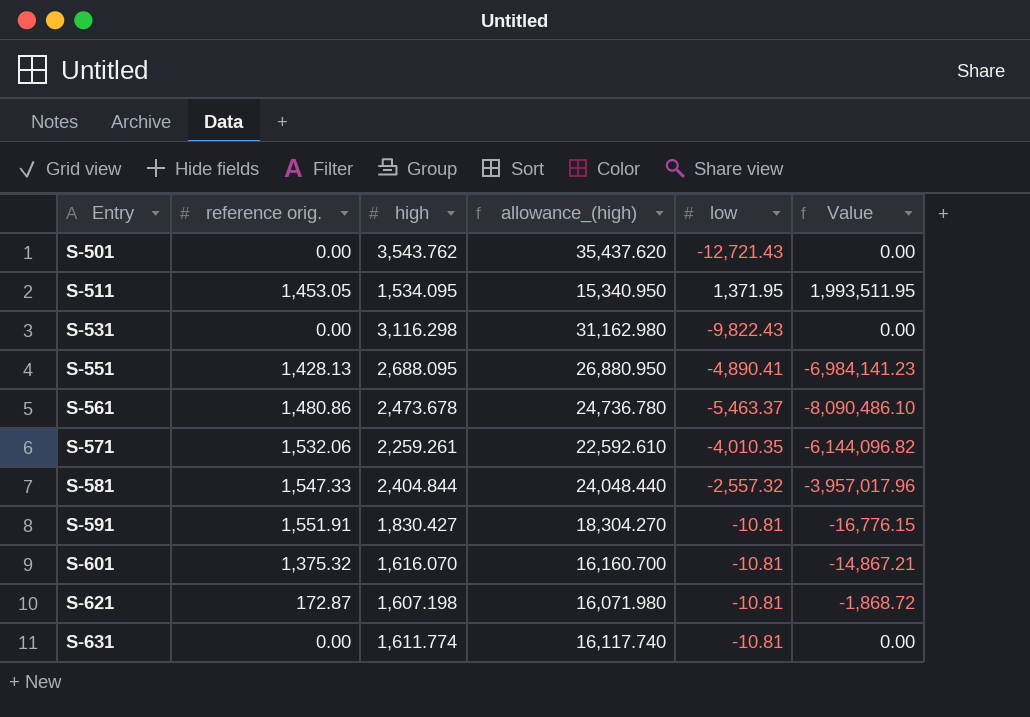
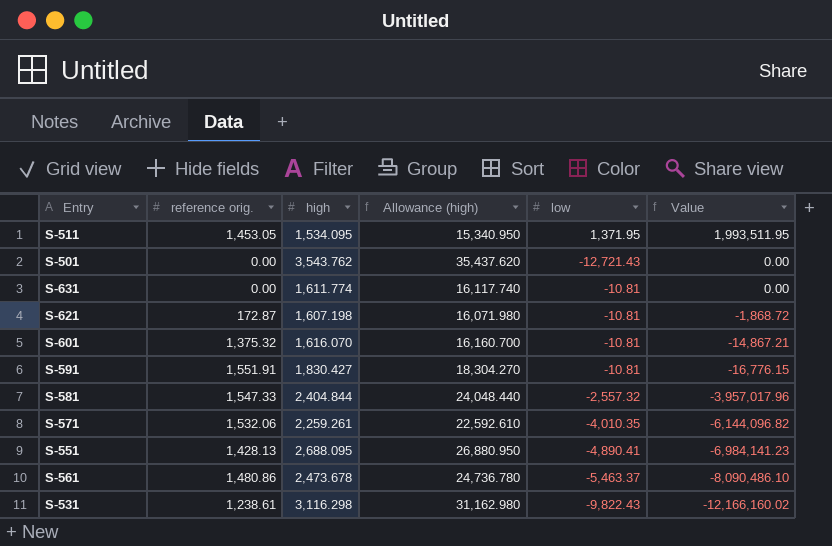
row order: Entry ascending -> Value descending
column name: allowance_(high) -> Allowance (high)
S-531 | reference orig.: 0.00 -> 1,238.61
S-531 | Value: 0.00 -> -12,166,160.02

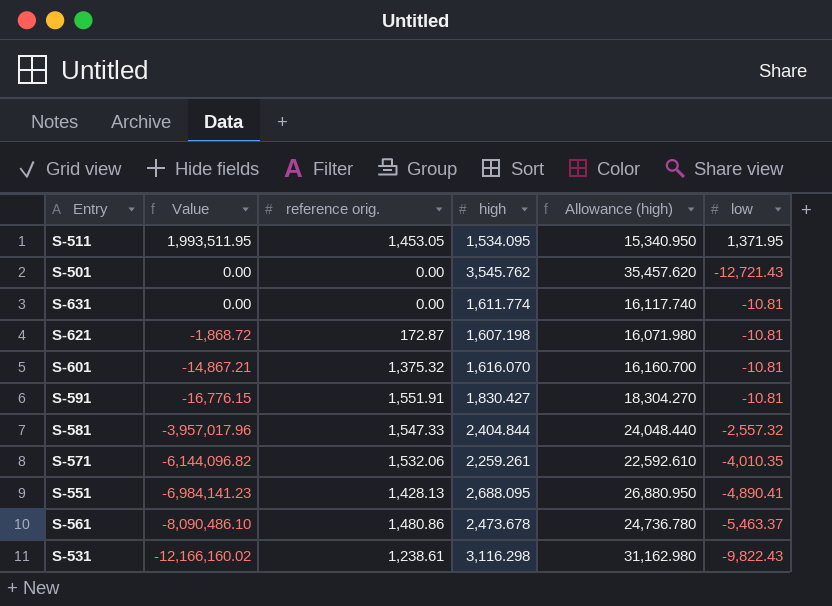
column Value | position: 6 -> 2
S-501 | high: 3,543.762 -> 3,545.762
S-501 | Allowance (high): 35,437.620 -> 35,457.620

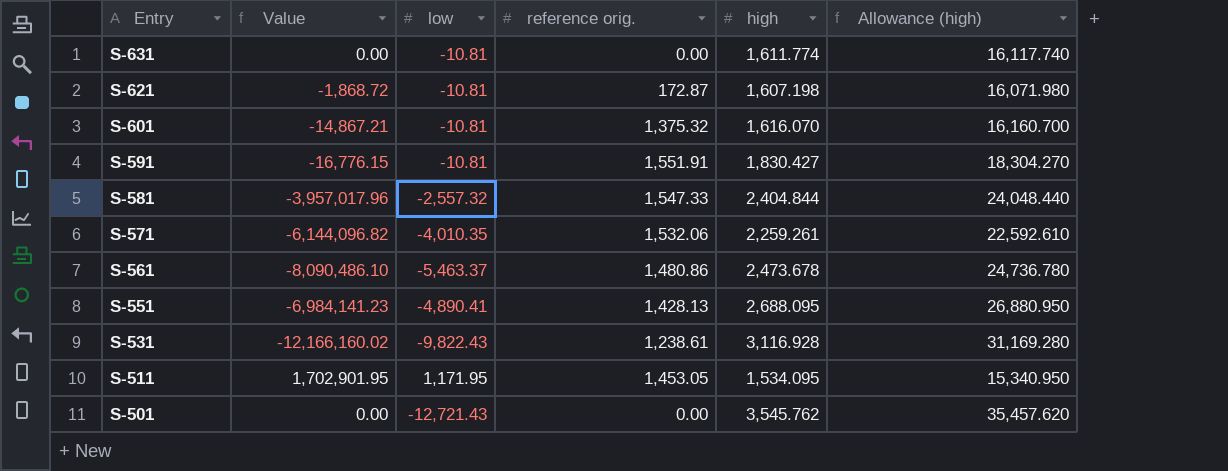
row order: Value descending -> Entry descending
column low | position: 6 -> 3
S-531 | high: 3,116.298 -> 3,116.928
S-531 | Allowance (high): 31,162.980 -> 31,169.280
S-511 | Value: 1,993,511.95 -> 1,702,901.95
S-511 | low: 1,371.95 -> 1,171.95

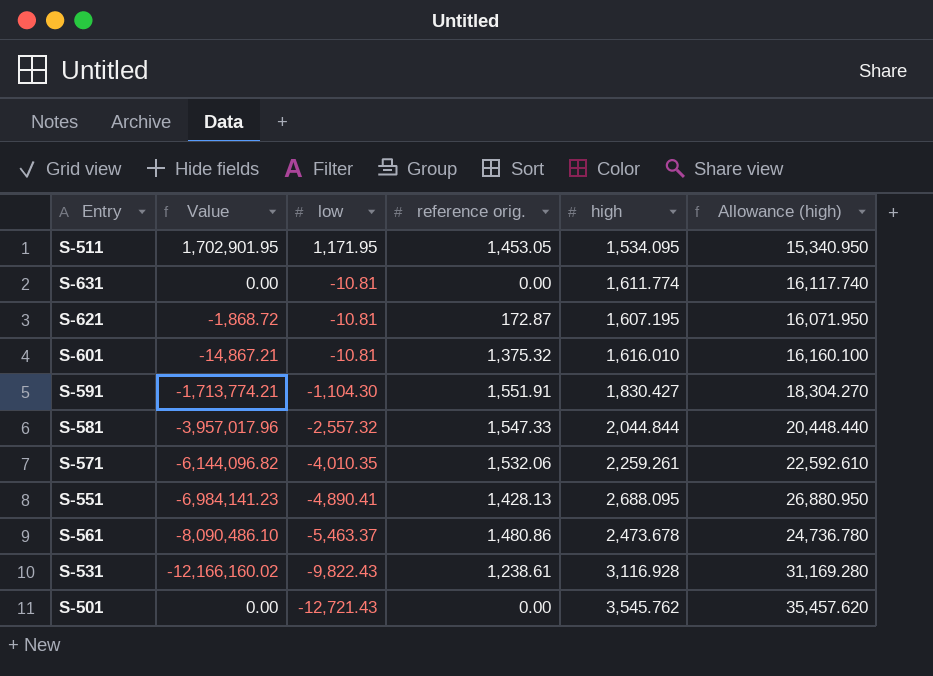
row order: Entry descending -> low descending
S-621 | high: 1,607.198 -> 1,607.195
S-621 | Allowance (high): 16,071.980 -> 16,071.950
S-601 | high: 1,616.070 -> 1,616.010
S-601 | Allowance (high): 16,160.700 -> 16,160.100
S-591 | Value: -16,776.15 -> -1,713,774.21
S-591 | low: -10.81 -> -1,104.30
S-581 | high: 2,404.844 -> 2,044.844
S-581 | Allowance (high): 24,048.440 -> 20,448.440

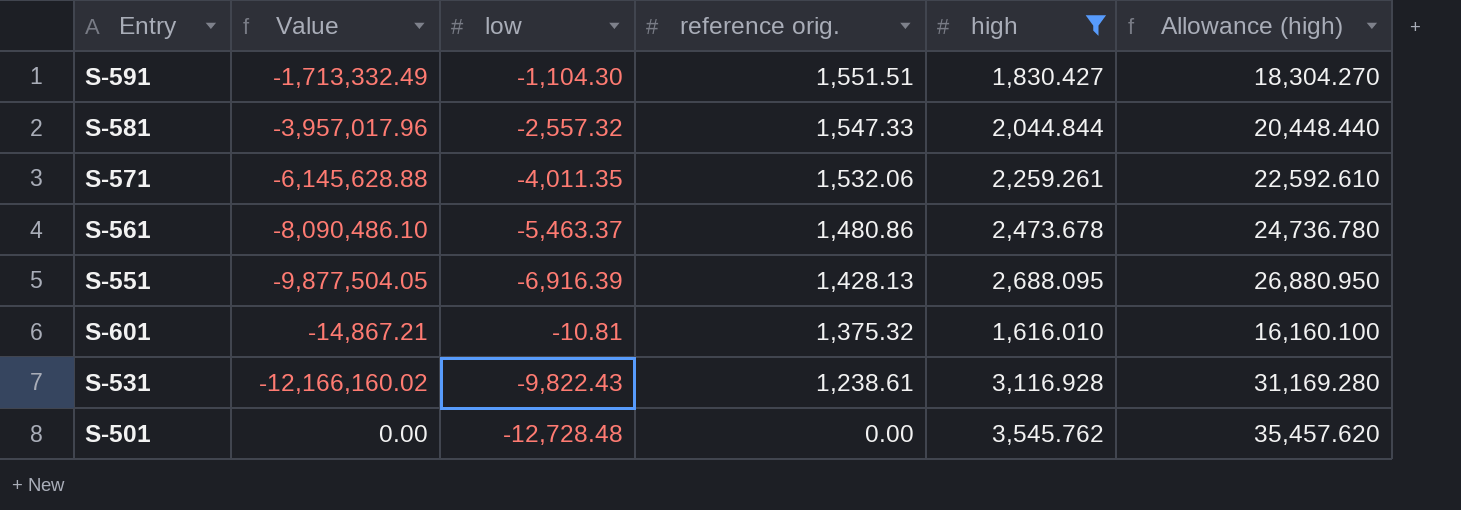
filter: none -> high >= 1,616.010
row order: low descending -> reference orig. descending
S-591 | Value: -1,713,774.21 -> -1,713,332.49
S-591 | reference orig.: 1,551.91 -> 1,551.51
S-571 | Value: -6,144,096.82 -> -6,145,628.88
S-571 | low: -4,010.35 -> -4,011.35
S-551 | Value: -6,984,141.23 -> -9,877,504.05
S-551 | low: -4,890.41 -> -6,916.39
S-501 | low: -12,721.43 -> -12,728.48

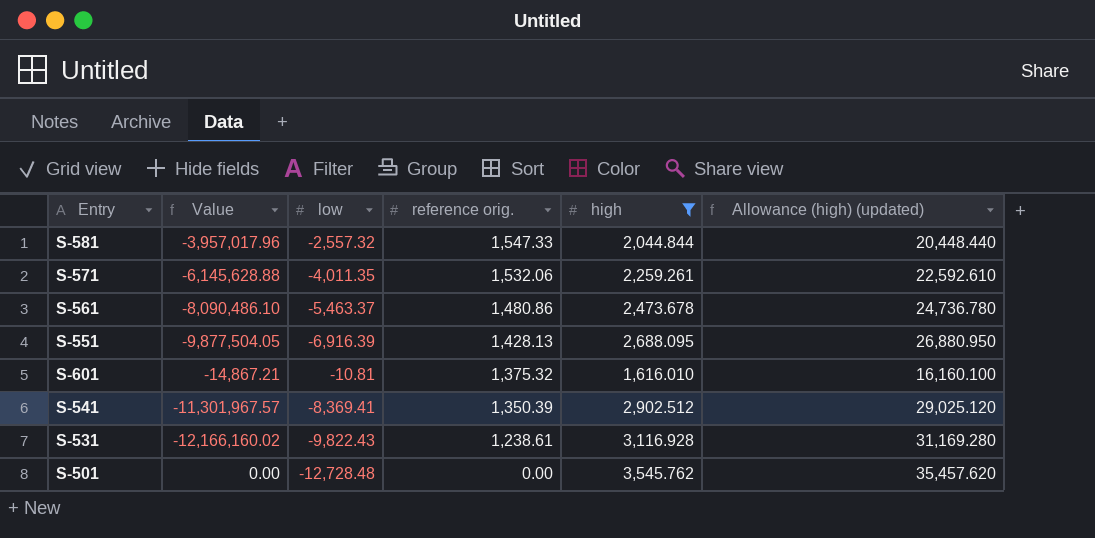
column name: Allowance (high) -> Allowance (high) (updated)
row S-591: -1,713,332.49 | -1,104.30 | 1,551.51 | 1,830.427 | 18,304.270 -> none
row S-541: none -> -11,301,967.57 | -8,369.41 | 1,350.39 | 2,902.512 | 29,025.120

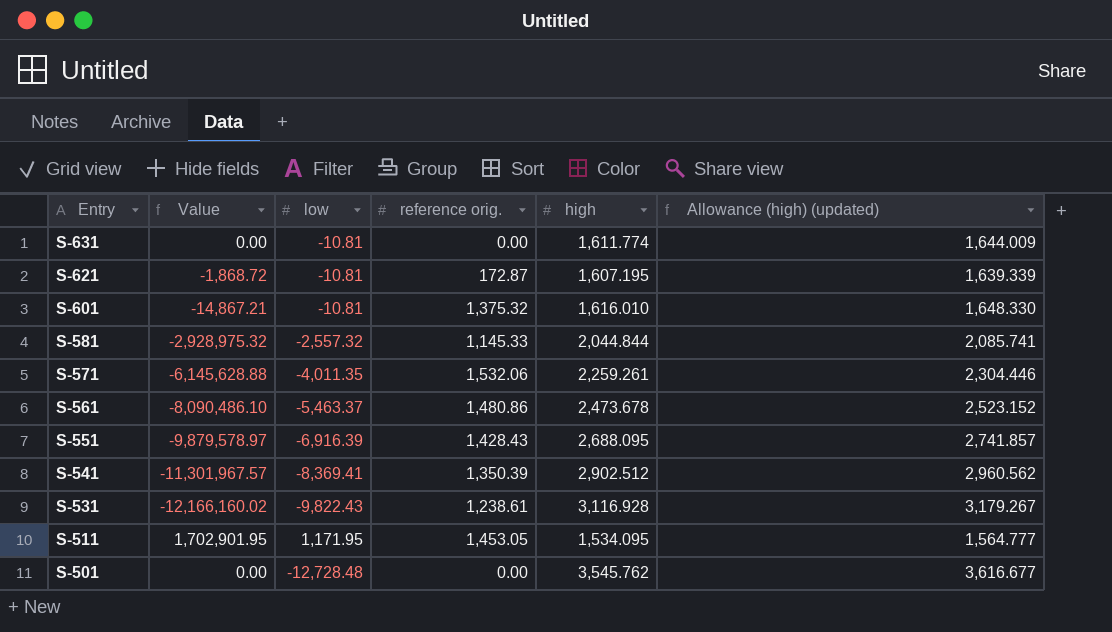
filter: high >= 1,616.010 -> none
row order: reference orig. descending -> Entry descending
column Allowance (high) (updated) | formula: [high] * 10 -> [high] * 1.02
S-581 | Value: -3,957,017.96 -> -2,928,975.32
S-581 | reference orig.: 1,547.33 -> 1,145.33
S-551 | Value: -9,877,504.05 -> -9,879,578.97
S-551 | reference orig.: 1,428.13 -> 1,428.43

